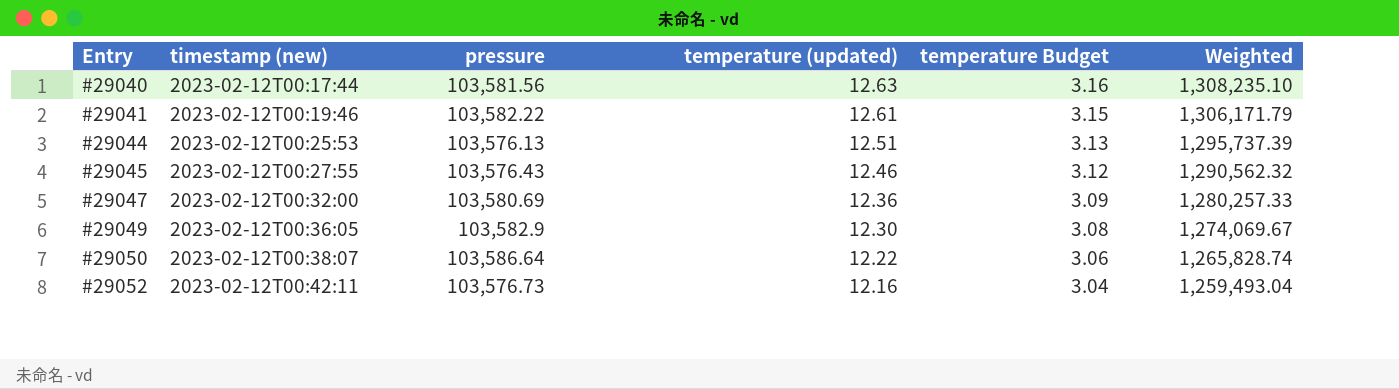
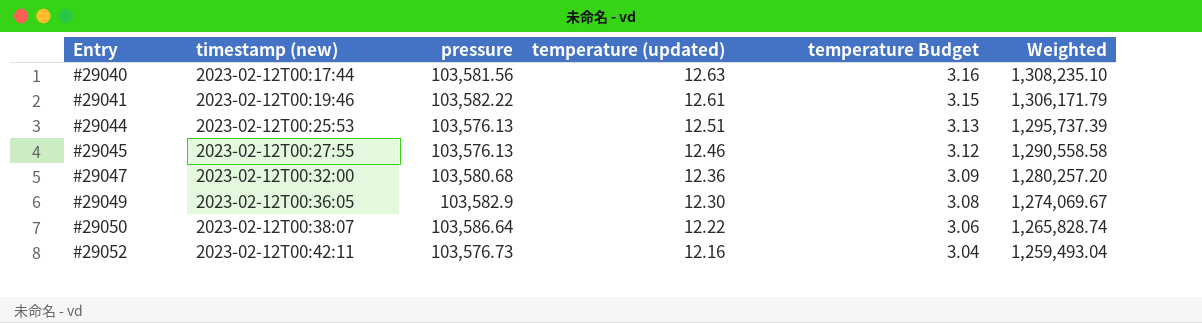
#29045 | pressure: 103,576.43 -> 103,576.13
#29045 | Weighted: 1,290,562.32 -> 1,290,558.58
#29047 | pressure: 103,580.69 -> 103,580.68
#29047 | Weighted: 1,280,257.33 -> 1,280,257.20

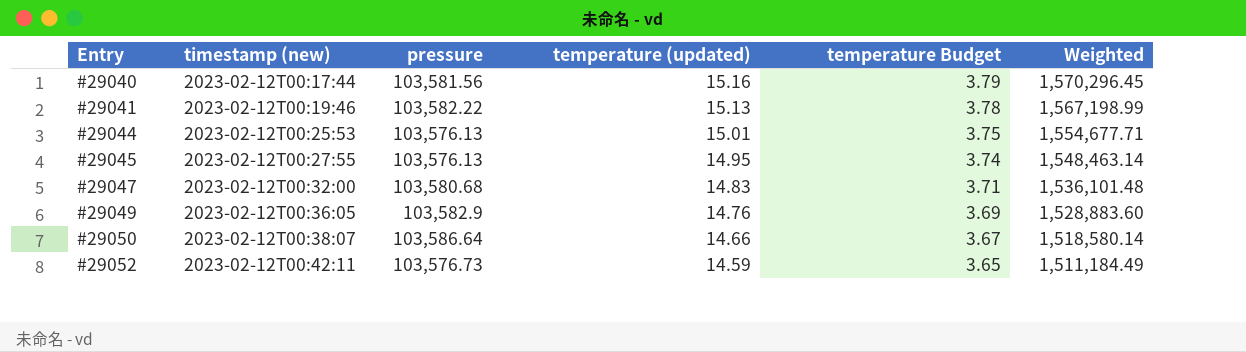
#29040 | temperature (updated): 12.63 -> 15.16
#29040 | temperature Budget: 3.16 -> 3.79
#29040 | Weighted: 1,308,235.10 -> 1,570,296.45
#29041 | temperature (updated): 12.61 -> 15.13
#29041 | temperature Budget: 3.15 -> 3.78
#29041 | Weighted: 1,306,171.79 -> 1,567,198.99
#29044 | temperature (updated): 12.51 -> 15.01
#29044 | temperature Budget: 3.13 -> 3.75
#29044 | Weighted: 1,295,737.39 -> 1,554,677.71
#29045 | temperature (updated): 12.46 -> 14.95
#29045 | temperature Budget: 3.12 -> 3.74
#29045 | Weighted: 1,290,558.58 -> 1,548,463.14
#29047 | temperature (updated): 12.36 -> 14.83
#29047 | temperature Budget: 3.09 -> 3.71
#29047 | Weighted: 1,280,257.20 -> 1,536,101.48
#29049 | temperature (updated): 12.30 -> 14.76
#29049 | temperature Budget: 3.08 -> 3.69
#29049 | Weighted: 1,274,069.67 -> 1,528,883.60
#29050 | temperature (updated): 12.22 -> 14.66
#29050 | temperature Budget: 3.06 -> 3.67
#29050 | Weighted: 1,265,828.74 -> 1,518,580.14
#29052 | temperature (updated): 12.16 -> 14.59
#29052 | temperature Budget: 3.04 -> 3.65
#29052 | Weighted: 1,259,493.04 -> 1,511,184.49

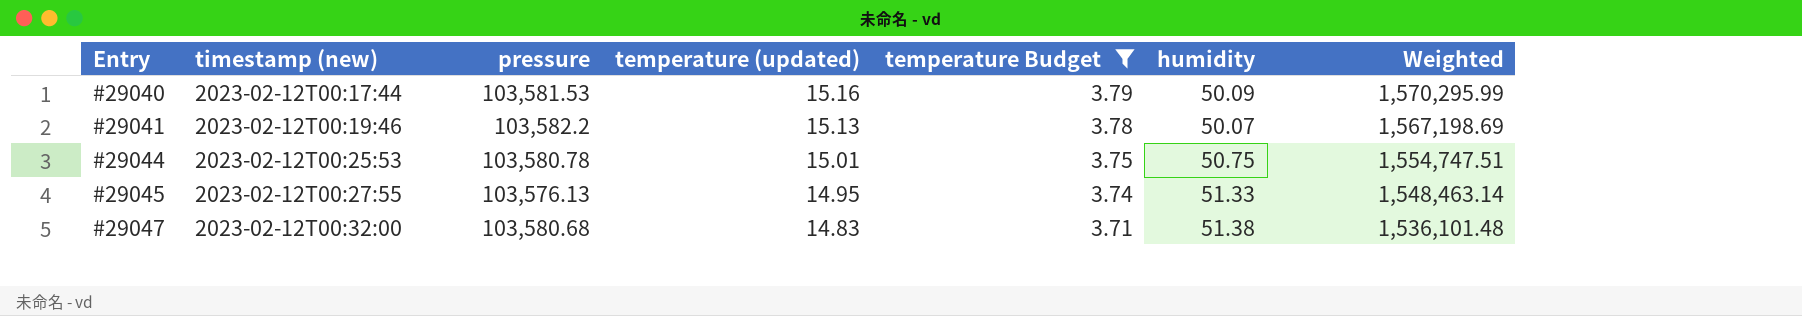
filter: none -> temperature Budget >= 3.71
column humidity | position: none -> 6
#29040 | pressure: 103,581.56 -> 103,581.53
#29040 | Weighted: 1,570,296.45 -> 1,570,295.99
#29041 | pressure: 103,582.22 -> 103,582.2
#29041 | Weighted: 1,567,198.99 -> 1,567,198.69
#29044 | pressure: 103,576.13 -> 103,580.78
#29044 | Weighted: 1,554,677.71 -> 1,554,747.51

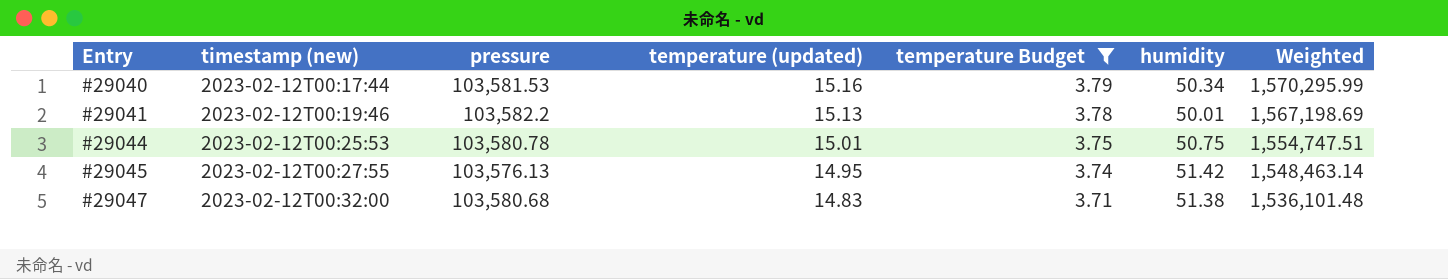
#29040 | humidity: 50.09 -> 50.34
#29041 | humidity: 50.07 -> 50.01
#29045 | humidity: 51.33 -> 51.42

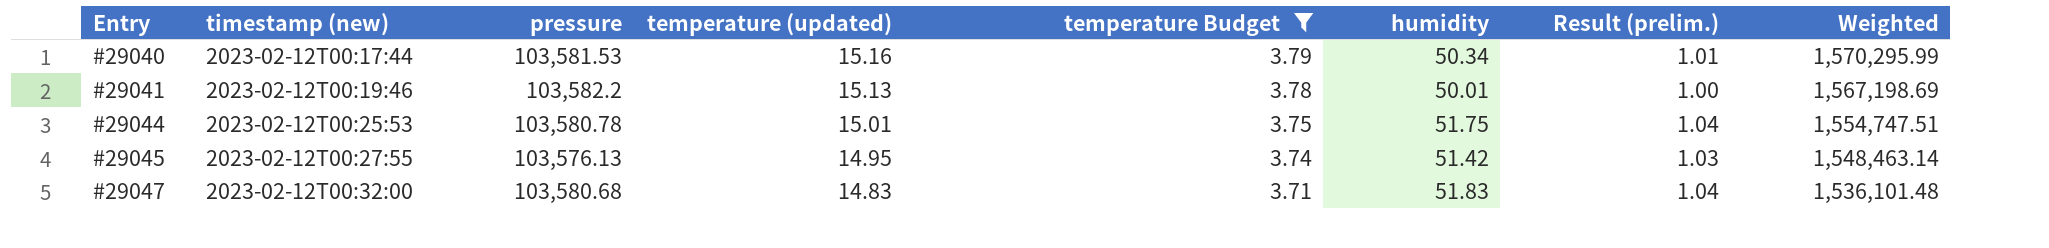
column Result (prelim.) | formula: none -> [humidity] * 0.02
#29044 | humidity: 50.75 -> 51.75
#29047 | humidity: 51.38 -> 51.83

